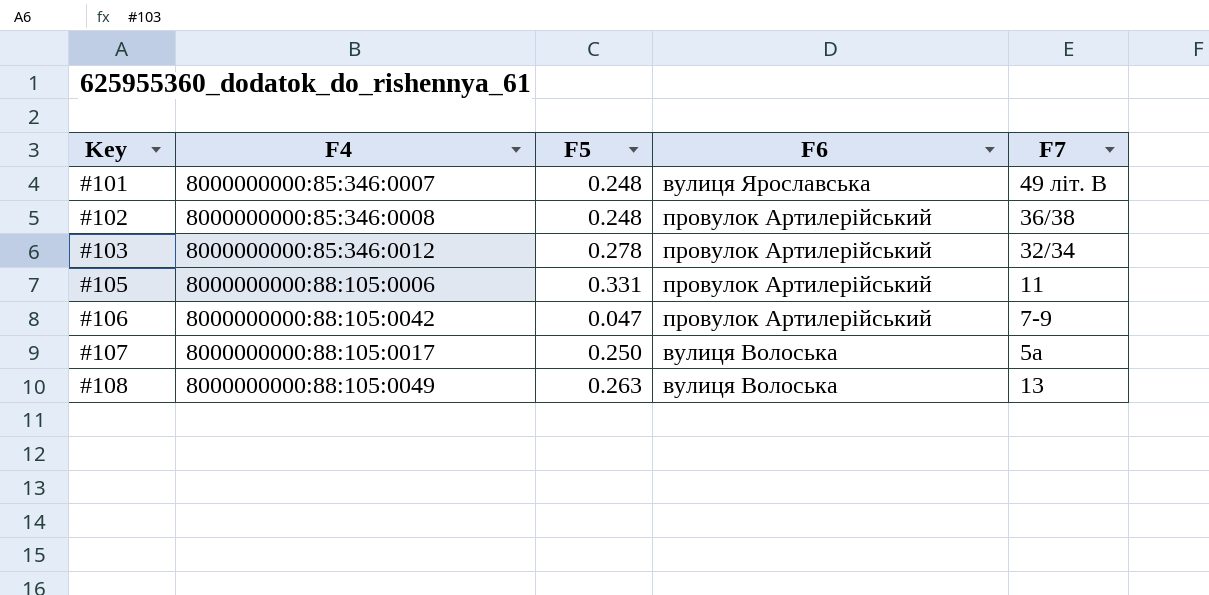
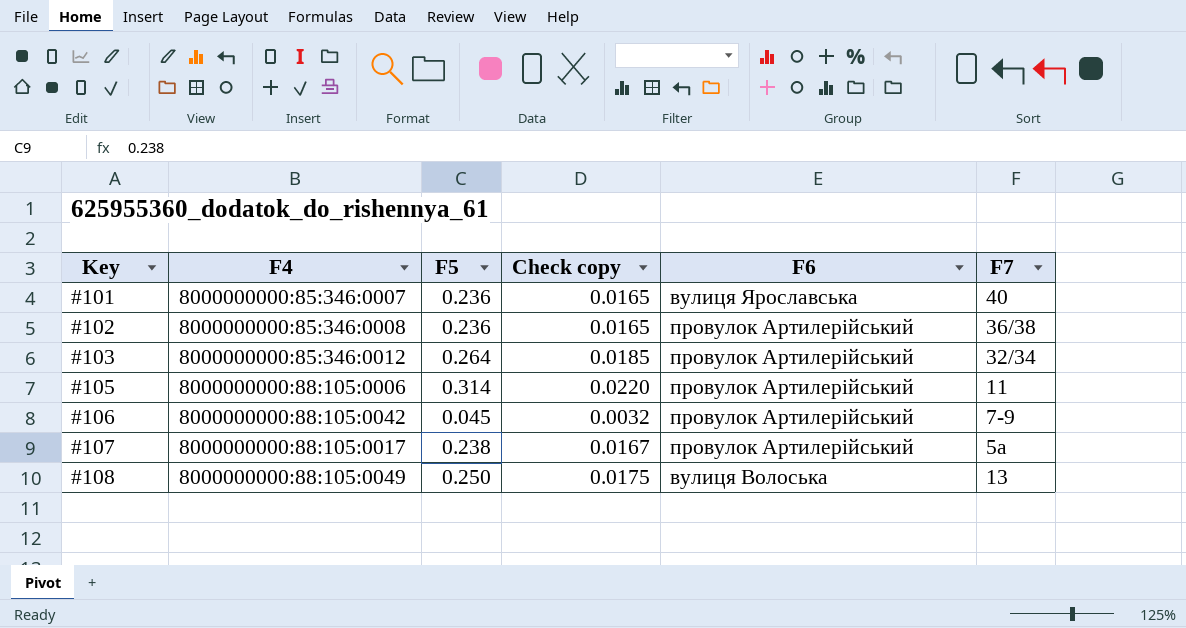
column Check copy | formula: none -> [F5] * 0.07
#101 | F5: 0.248 -> 0.236
#101 | F7: 49 літ. В -> 40
#102 | F5: 0.248 -> 0.236
#103 | F5: 0.278 -> 0.264
#105 | F5: 0.331 -> 0.314
#106 | F5: 0.047 -> 0.045
#107 | F5: 0.250 -> 0.238
#107 | F6: вулиця Волоська -> провулок Артилерійський
#108 | F5: 0.263 -> 0.250

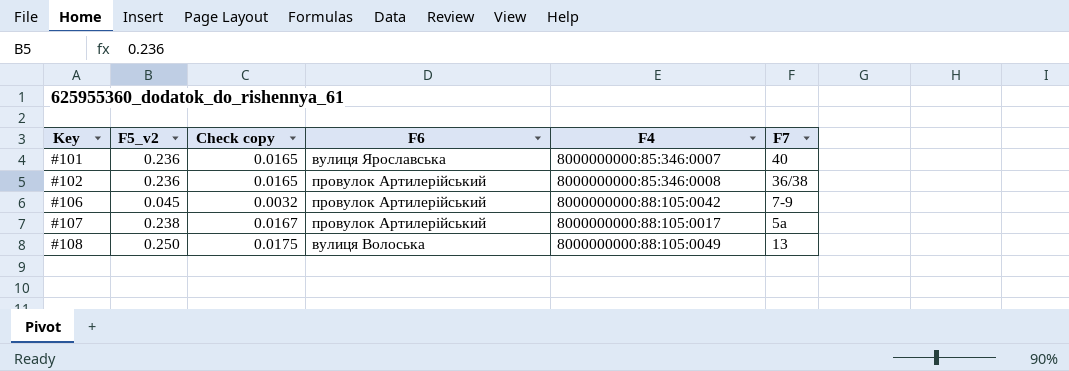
column name: F5 -> F5_v2
column F4 | position: 2 -> 5
row #103: 8000000000:85:346:0012 | 0.264 | 0.0185 | провулок Артилерійський | 32/34 -> none
row #105: 8000000000:88:105:0006 | 0.314 | 0.0220 | провулок Артилерійський | 11 -> none

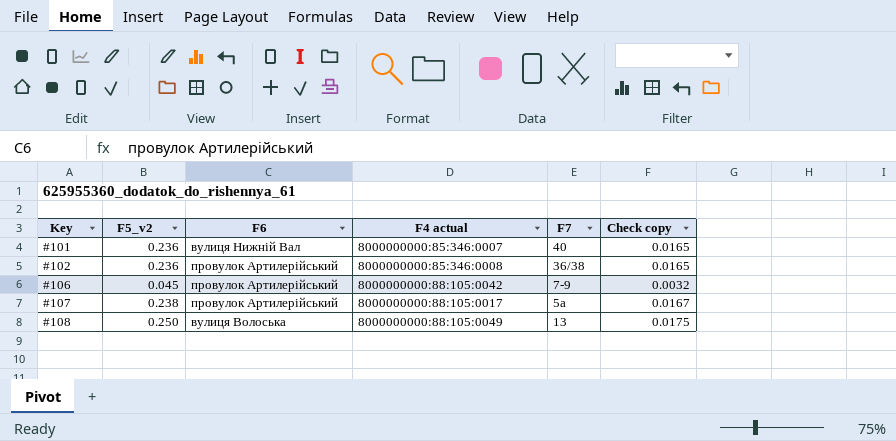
column name: F4 -> F4 actual
column Check copy | position: 3 -> 6
#101 | F6: вулиця Ярославська -> вулиця Нижній Вал

